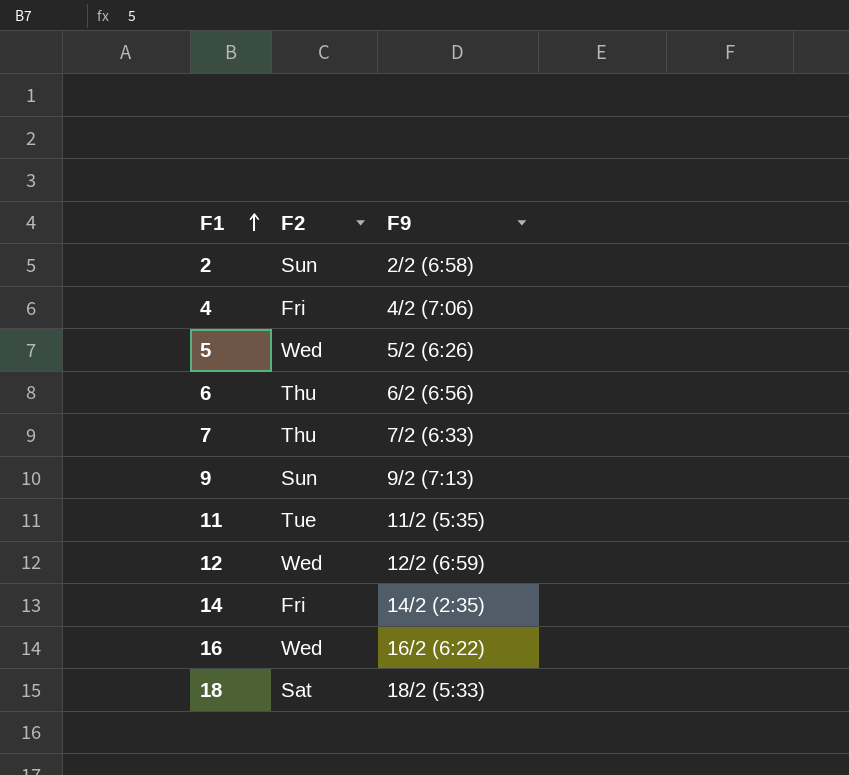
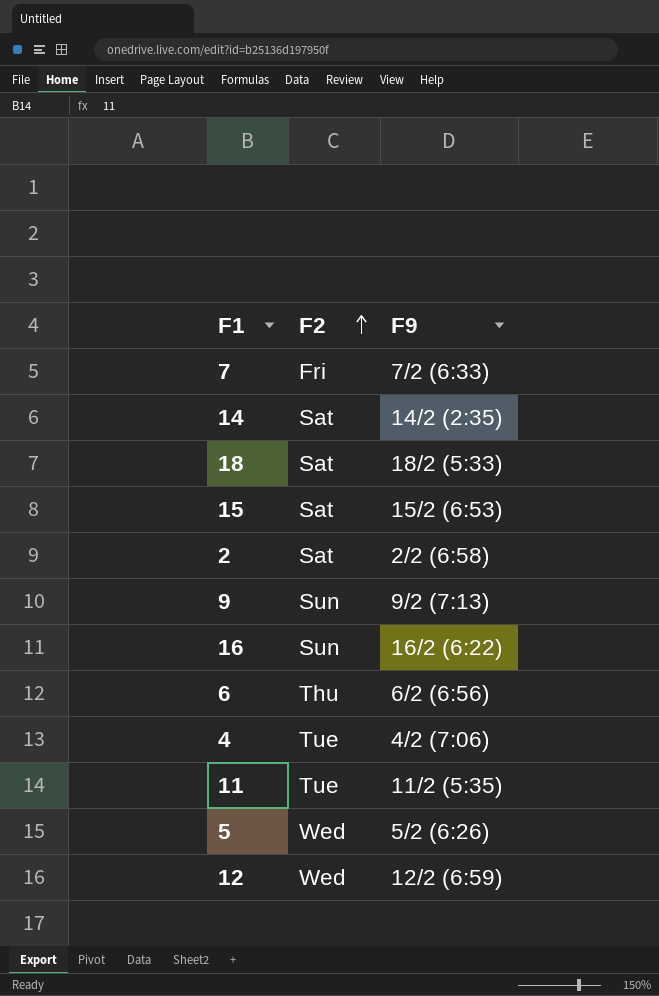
row order: F1 ascending -> F2 ascending
7 | F2: Thu -> Fri
14 | F2: Fri -> Sat
row 15: none -> Sat | 15/2 (6:53)
2 | F2: Sun -> Sat
16 | F2: Wed -> Sun
4 | F2: Fri -> Tue

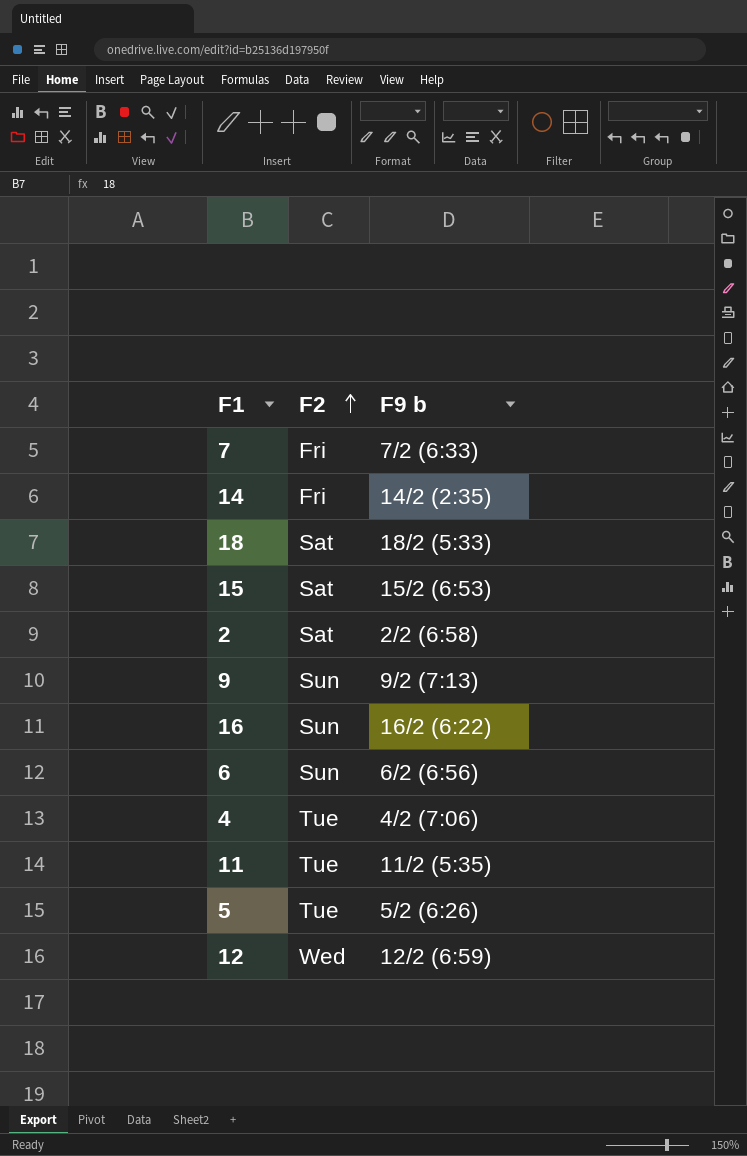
column name: F9 -> F9 b
14 | F2: Sat -> Fri
6 | F2: Thu -> Sun
5 | F2: Wed -> Tue

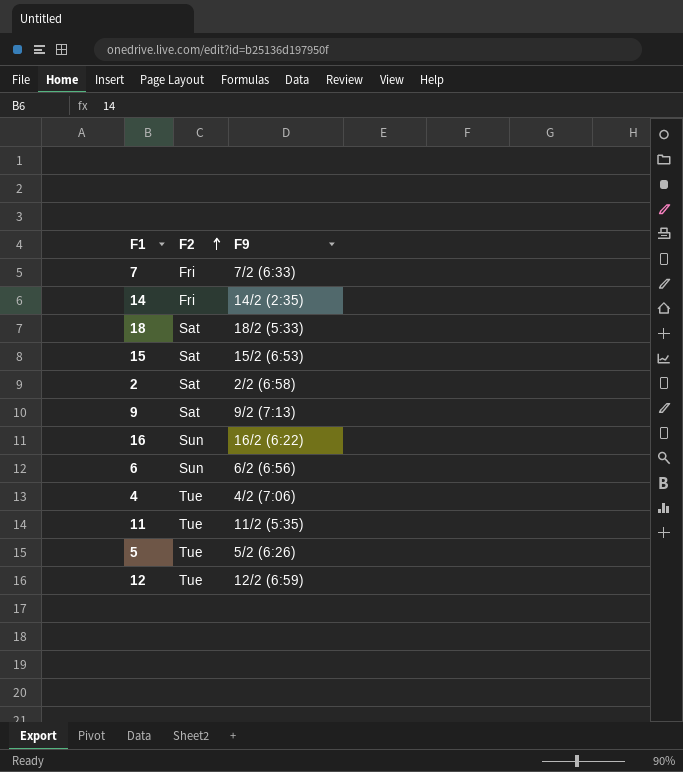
column name: F9 b -> F9
9 | F2: Sun -> Sat
12 | F2: Wed -> Tue

